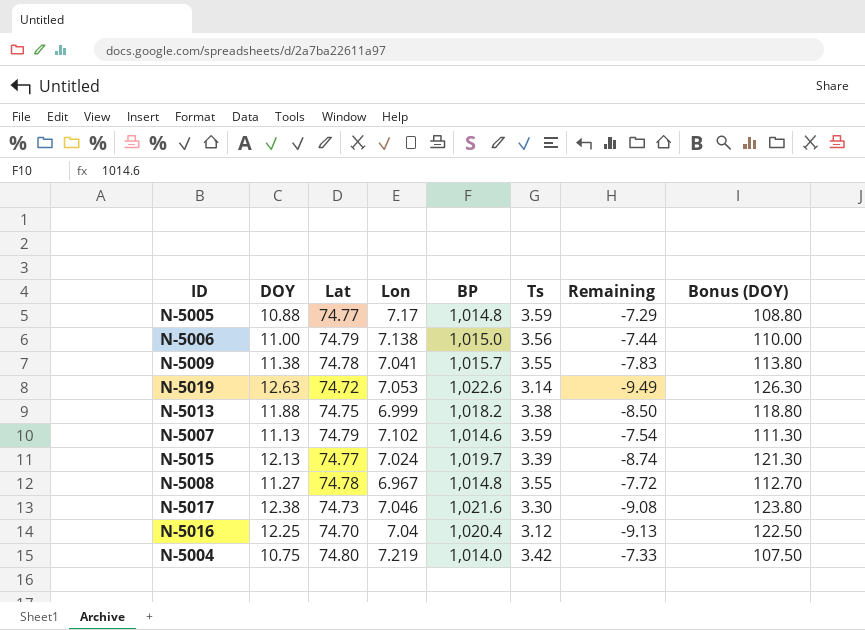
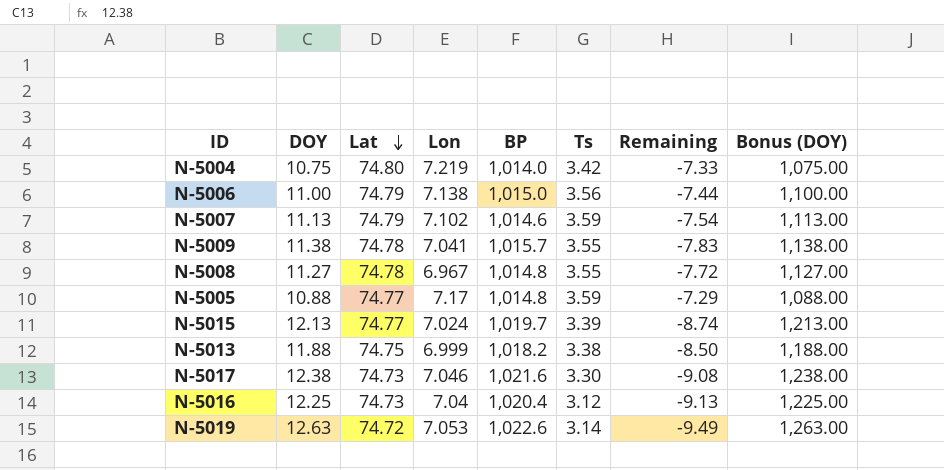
row order: none -> Lat descending
column Bonus (DOY) | formula: [DOY] * 10 -> [DOY] * 100
N-5016 | Lat: 74.70 -> 74.73

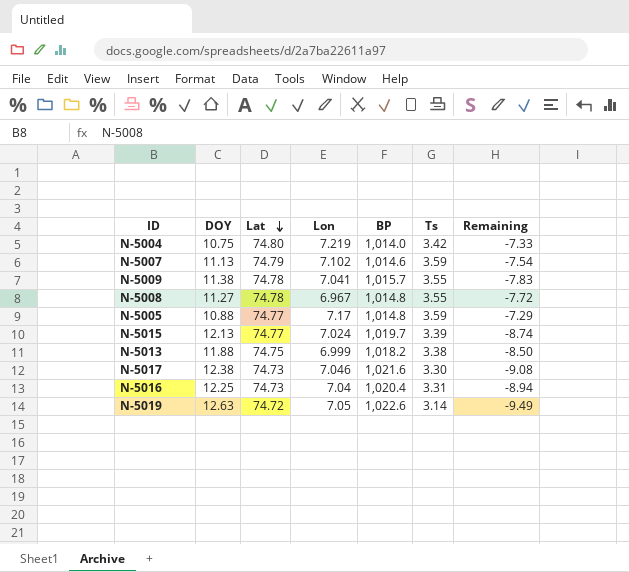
column Bonus (DOY) | formula: [DOY] * 100 -> none
row N-5006: 11.00 | 74.79 | 7.138 | 1,015.0 | 3.56 | -7.44 | 1,100.00 -> none
N-5016 | Ts: 3.12 -> 3.31
N-5016 | Remaining: -9.13 -> -8.94
N-5019 | Lon: 7.053 -> 7.05

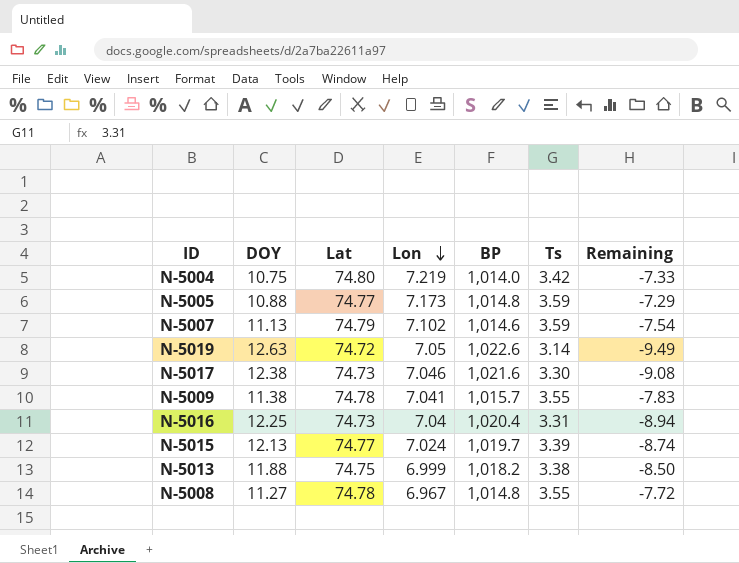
row order: Lat descending -> Lon descending
N-5005 | Lon: 7.17 -> 7.173

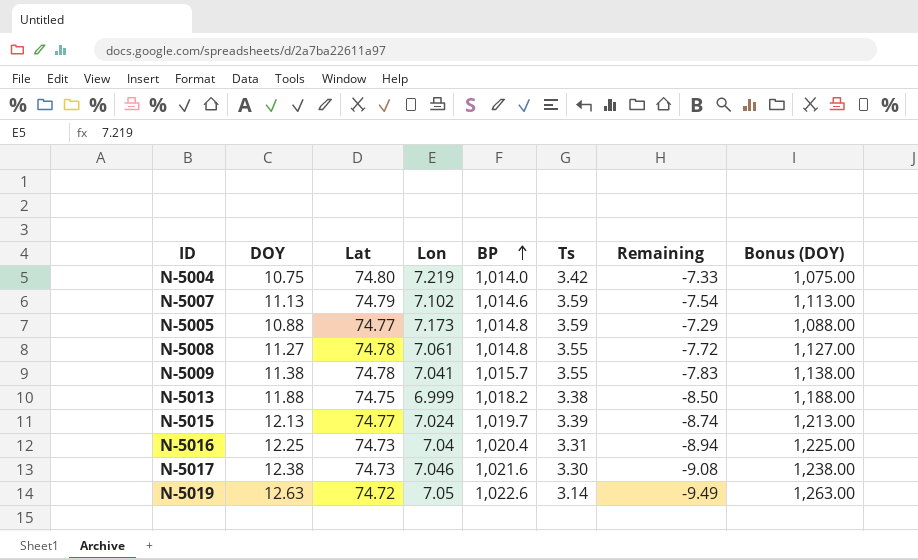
row order: Lon descending -> BP ascending
column Bonus (DOY) | formula: none -> [DOY] * 100
N-5008 | Lon: 6.967 -> 7.061

